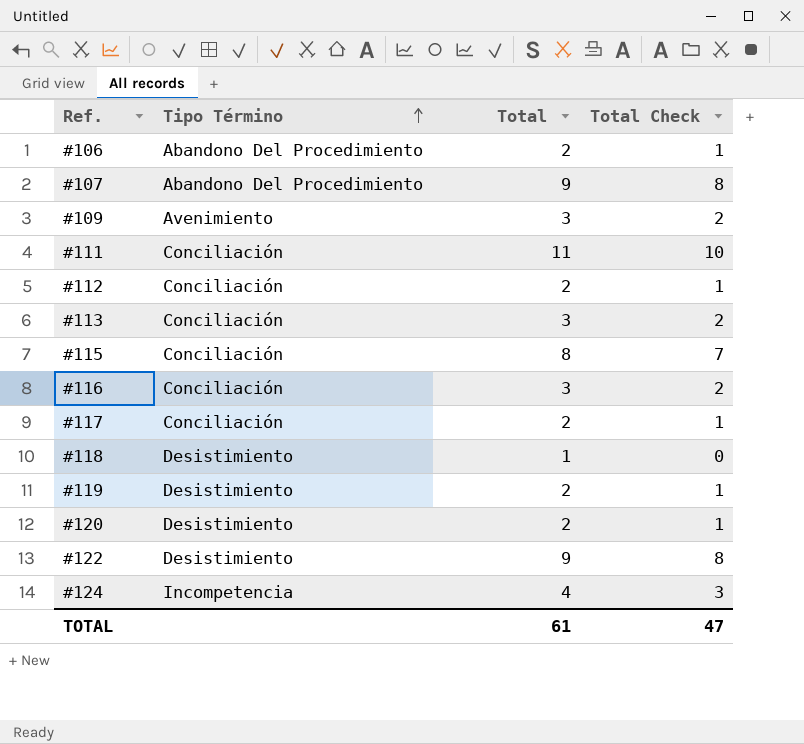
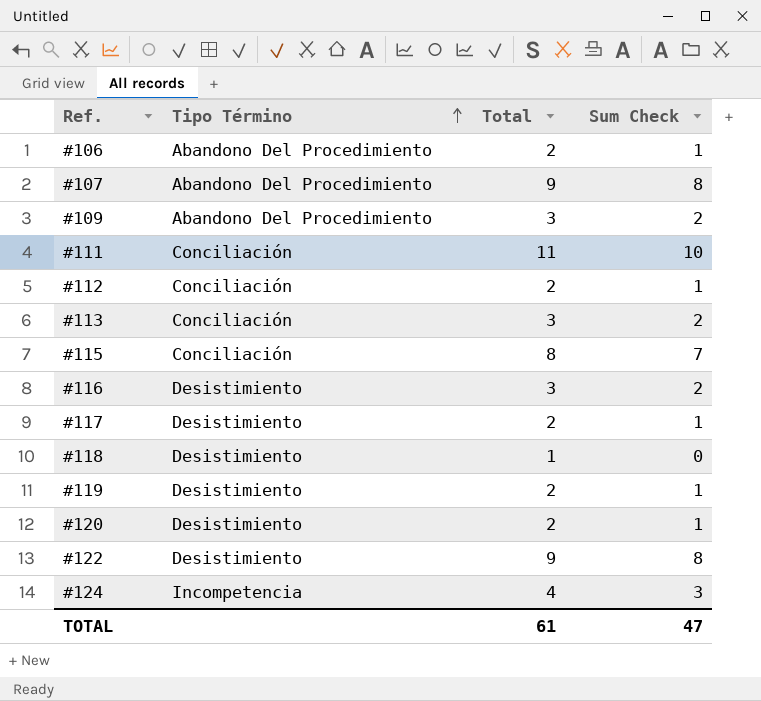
column name: Total Check -> Sum Check
#109 | Tipo Término: Avenimiento -> Abandono Del Procedimiento
#116 | Tipo Término: Conciliación -> Desistimiento
#117 | Tipo Término: Conciliación -> Desistimiento

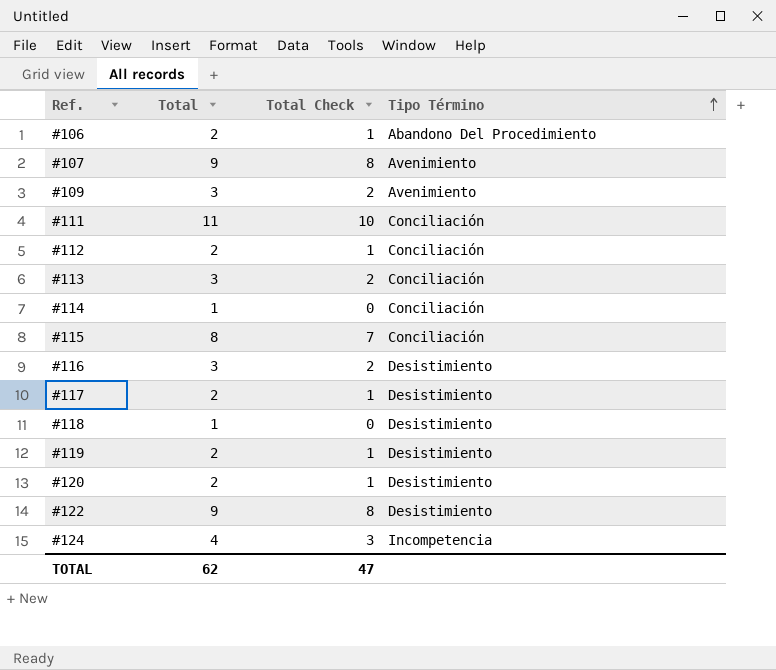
column name: Sum Check -> Total Check
column Tipo Término | position: 2 -> 4
#107 | Tipo Término: Abandono Del Procedimiento -> Avenimiento
#109 | Tipo Término: Abandono Del Procedimiento -> Avenimiento
row #114: none -> 1 | 0 | Conciliación
TOTAL | Total: 61 -> 62

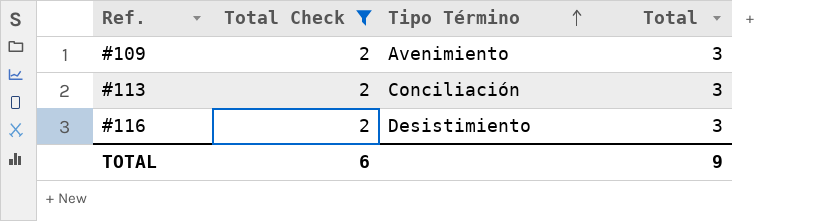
filter: none -> Total Check = 2
column Total | position: 2 -> 4
TOTAL | Total Check: 47 -> 6
TOTAL | Total: 62 -> 9

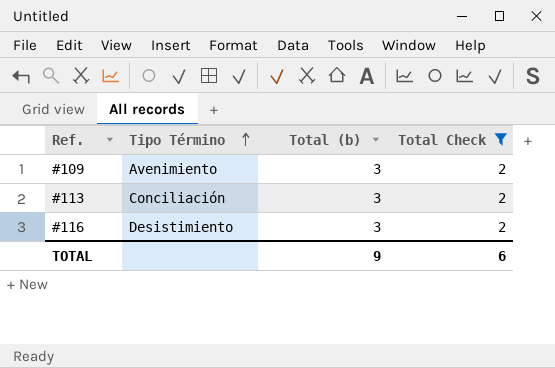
column name: Total -> Total (b)
column Total Check | position: 2 -> 4

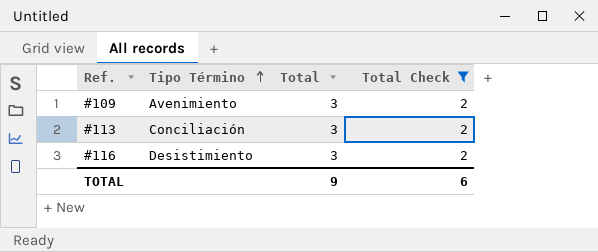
column name: Total (b) -> Total

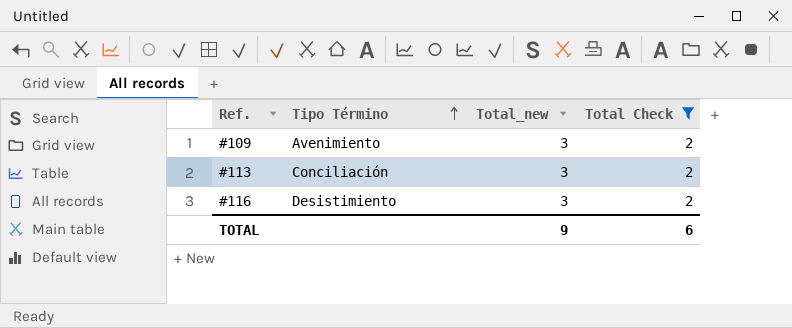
column name: Total -> Total_new

